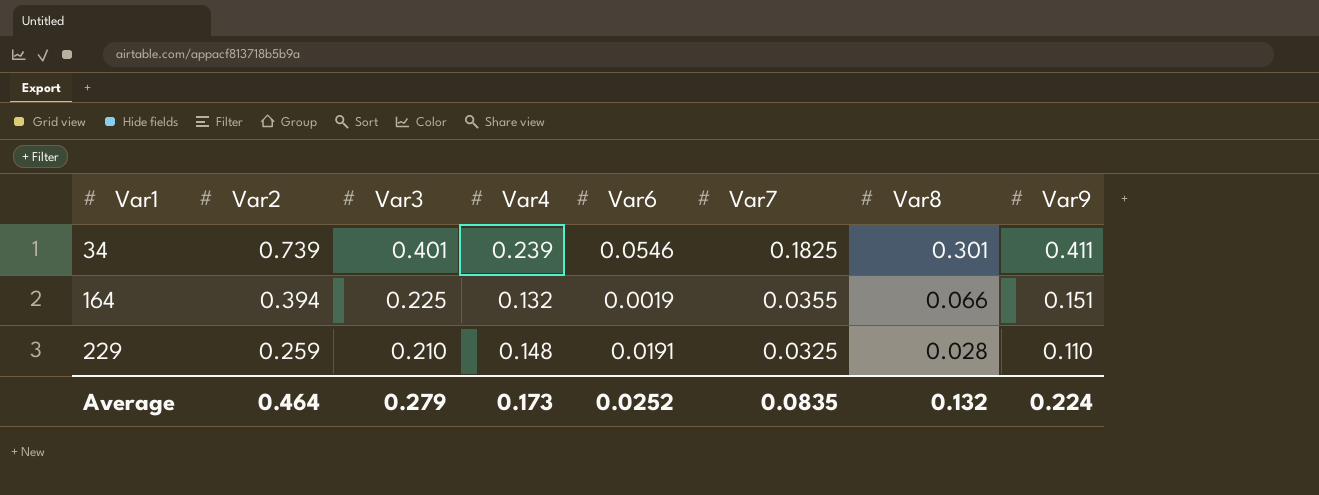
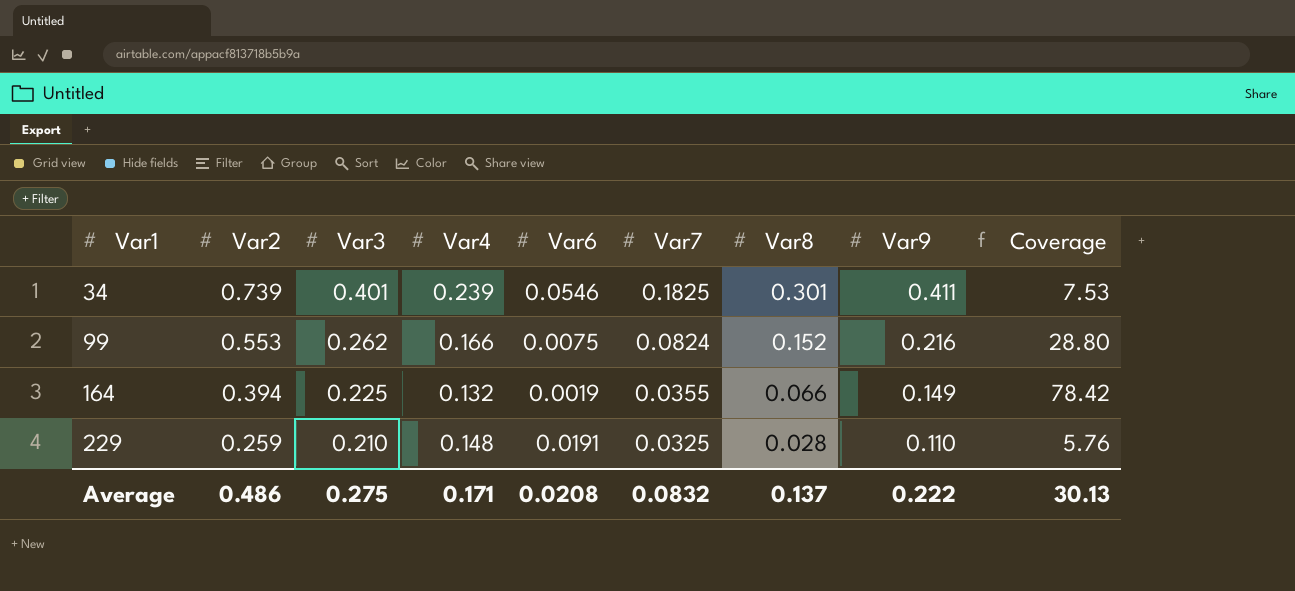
column Coverage | formula: none -> [Var9] / [Var6]
row 99: none -> 0.553 | 0.262 | 0.166 | 0.0075 | 0.0824 | 0.152 | 0.216 | 28.80
164 | Var9: 0.151 -> 0.149
Average | Var2: 0.464 -> 0.486
Average | Var3: 0.279 -> 0.275
Average | Var4: 0.173 -> 0.171
Average | Var6: 0.0252 -> 0.0208
Average | Var7: 0.0835 -> 0.0832
Average | Var8: 0.132 -> 0.137
Average | Var9: 0.224 -> 0.222

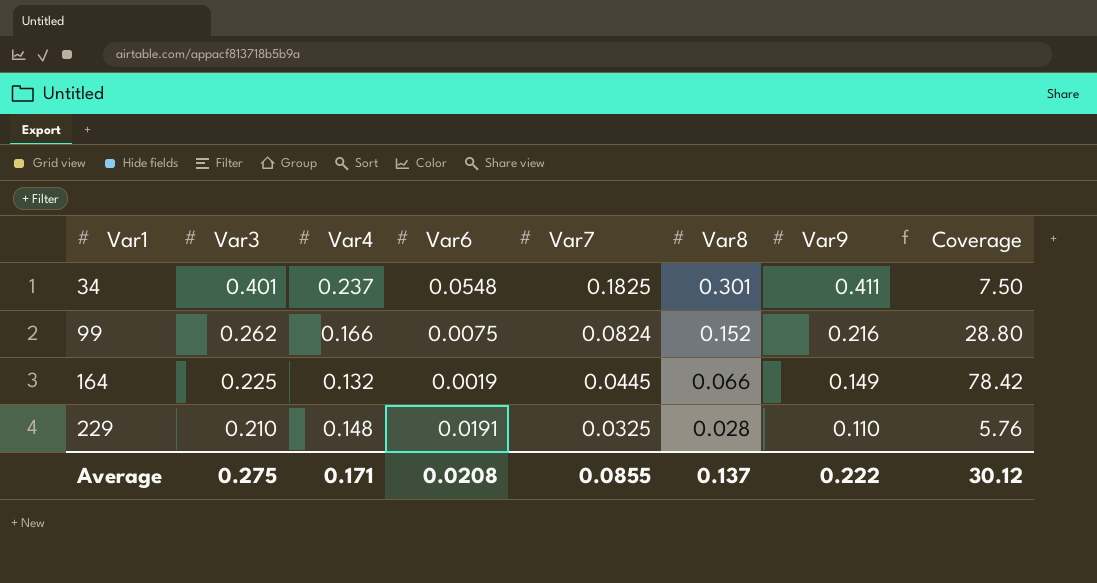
column Var2 | position: 2 -> none
34 | Var4: 0.239 -> 0.237
34 | Var6: 0.0546 -> 0.0548
34 | Coverage: 7.53 -> 7.50
164 | Var7: 0.0355 -> 0.0445
Average | Var7: 0.0832 -> 0.0855
Average | Coverage: 30.13 -> 30.12

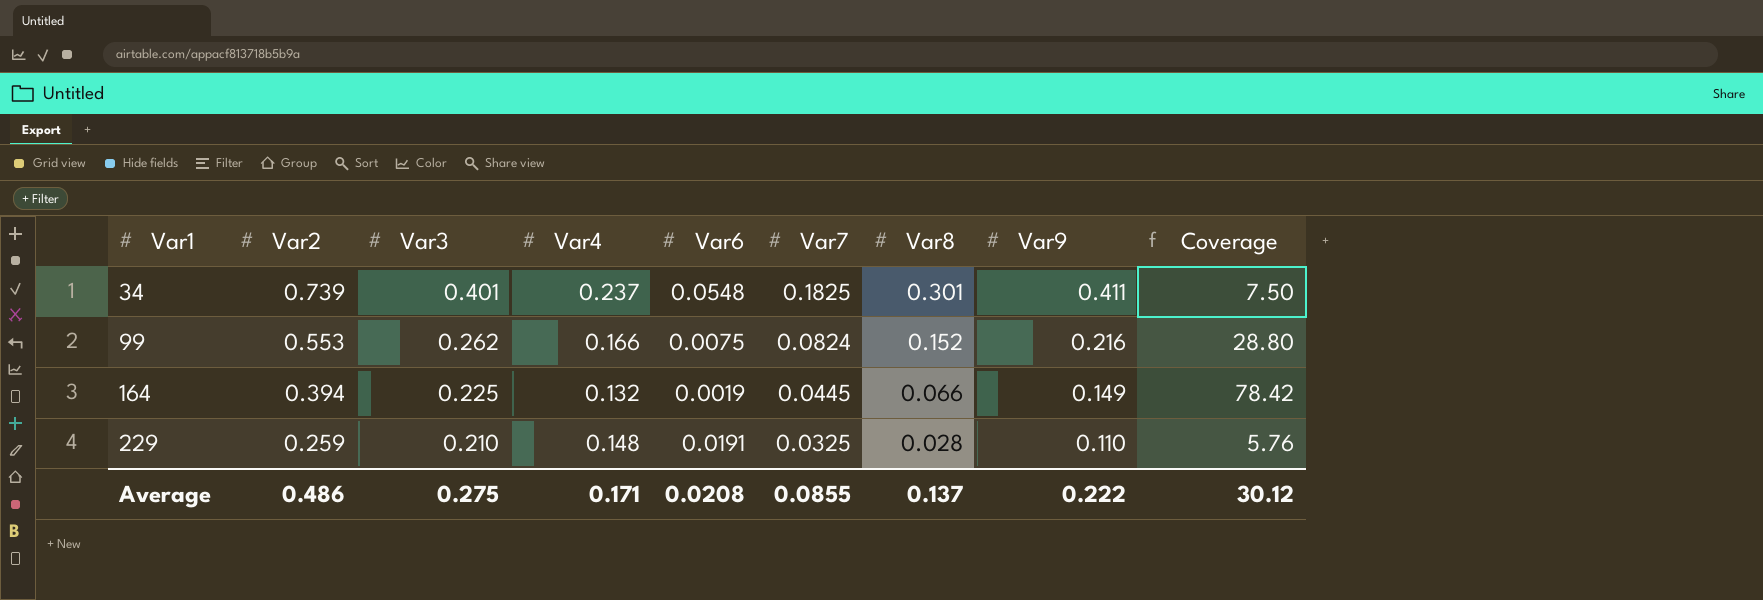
column Var2 | position: none -> 2

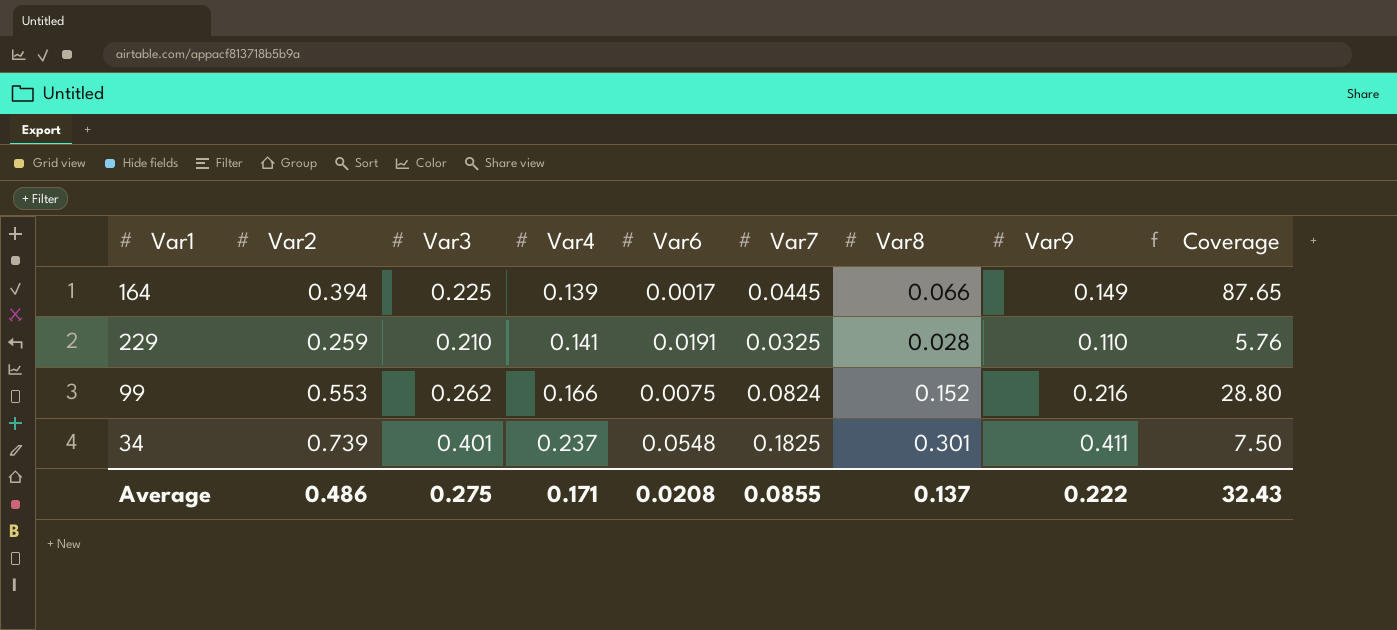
row order: Var1 ascending -> Var4 ascending
164 | Var4: 0.132 -> 0.139
164 | Var6: 0.0019 -> 0.0017
164 | Coverage: 78.42 -> 87.65
229 | Var4: 0.148 -> 0.141
Average | Coverage: 30.12 -> 32.43

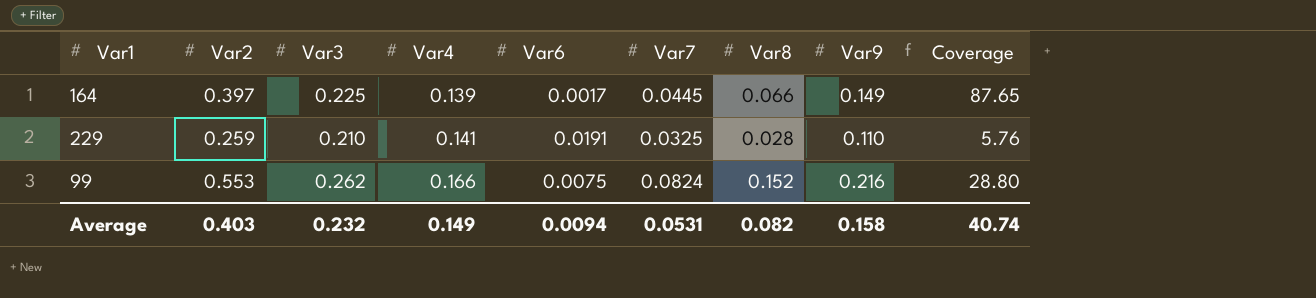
row 34: 0.739 | 0.401 | 0.237 | 0.0548 | 0.1825 | 0.301 | 0.411 | 7.50 -> none
164 | Var2: 0.394 -> 0.397
Average | Var2: 0.486 -> 0.403
Average | Var3: 0.275 -> 0.232
Average | Var4: 0.171 -> 0.149
Average | Var6: 0.0208 -> 0.0094
Average | Var7: 0.0855 -> 0.0531
Average | Var8: 0.137 -> 0.082
Average | Var9: 0.222 -> 0.158
Average | Coverage: 32.43 -> 40.74

